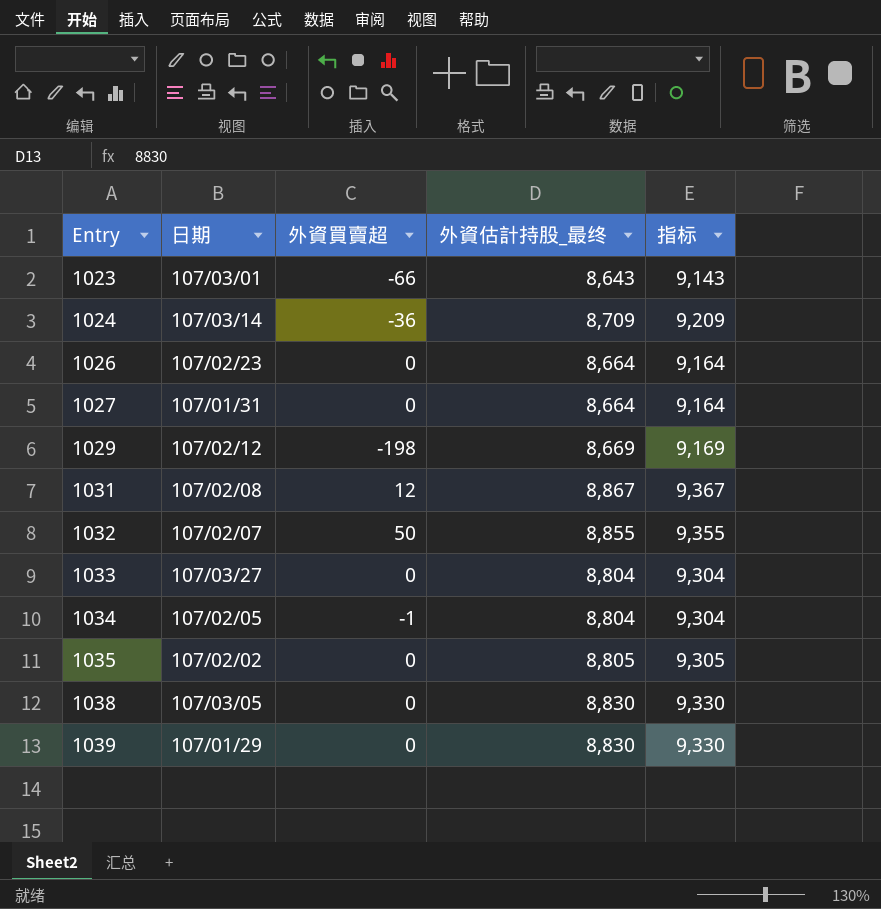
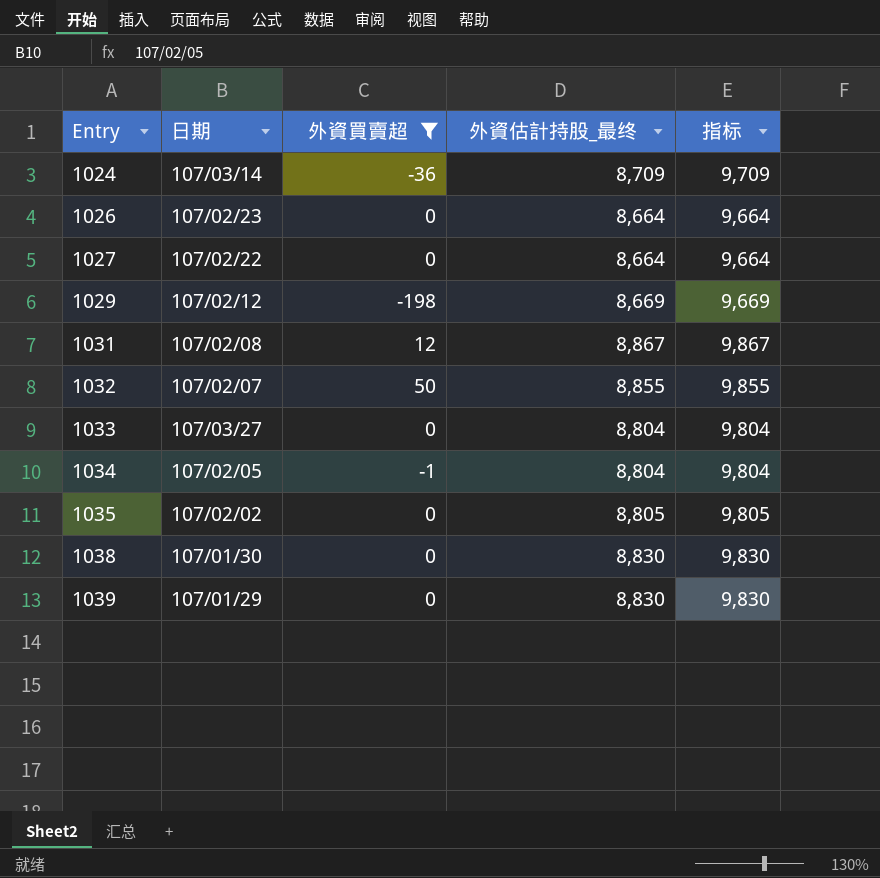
filter: none -> 外資買賣超 != -66
column 指标 | formula: [外資估計持股_最终] + 500 -> [外資估計持股_最终] + 1000
1027 | 日期: 107/01/31 -> 107/02/22
1038 | 日期: 107/03/05 -> 107/01/30

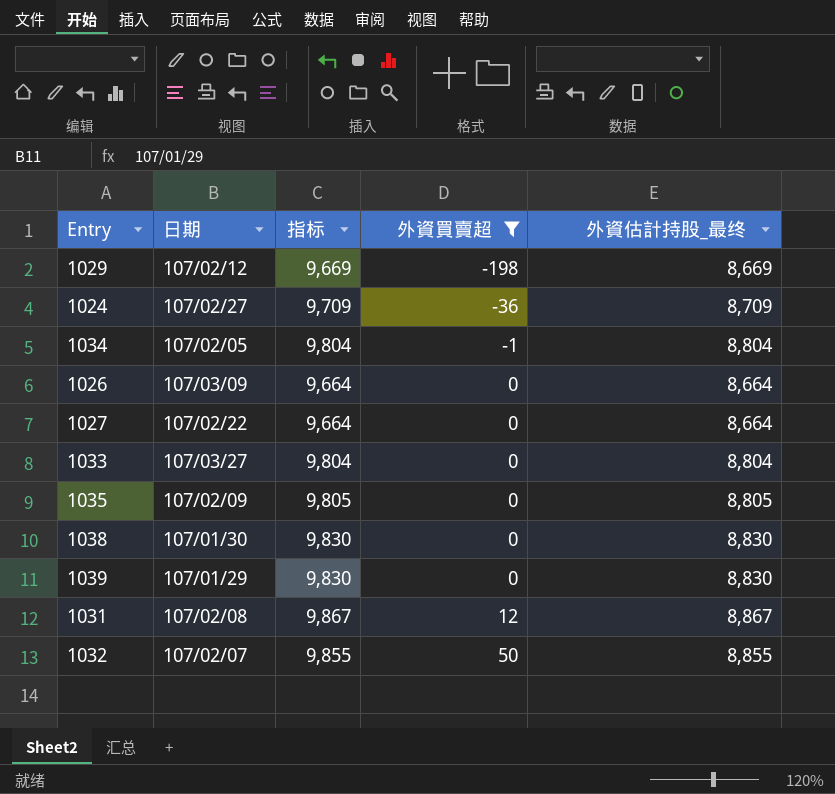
row order: Entry ascending -> 外資買賣超 ascending
column 指标 | position: 5 -> 3
1024 | 日期: 107/03/14 -> 107/02/27
1026 | 日期: 107/02/23 -> 107/03/09
1035 | 日期: 107/02/02 -> 107/02/09

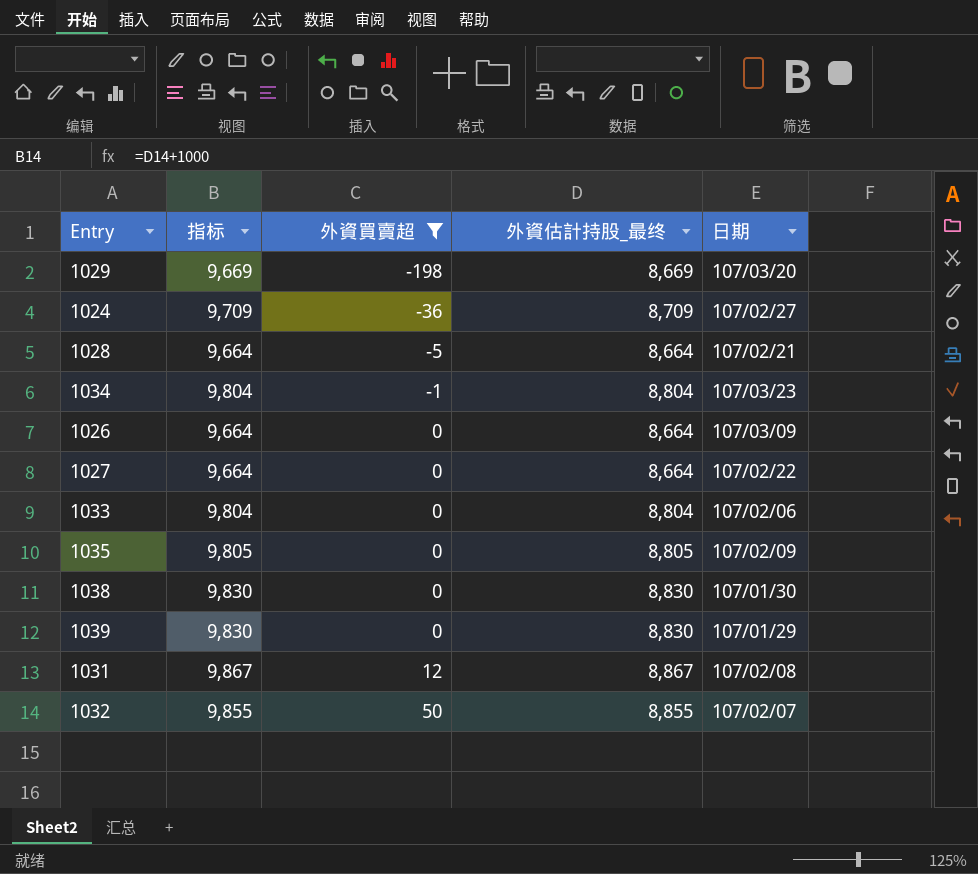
column 日期 | position: 2 -> 5
1029 | 日期: 107/02/12 -> 107/03/20
row 1028: none -> 9,664 | -5 | 8,664 | 107/02/21
1034 | 日期: 107/02/05 -> 107/03/23
1033 | 日期: 107/03/27 -> 107/02/06

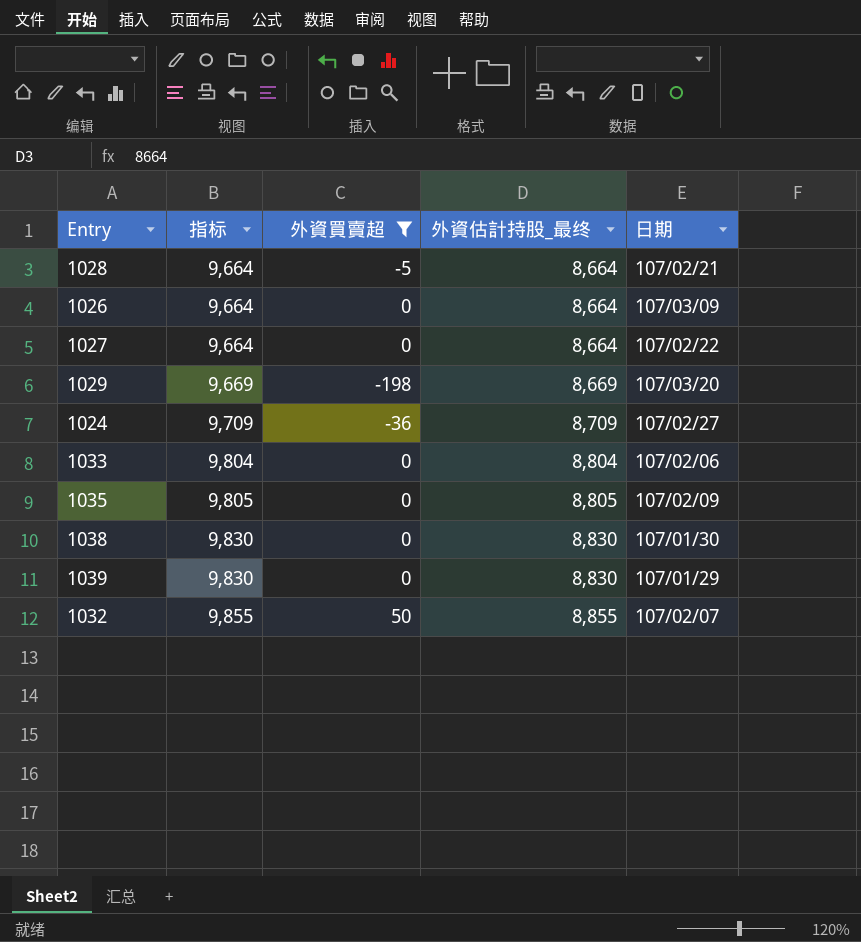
row order: 外資買賣超 ascending -> 指标 ascending
row 1034: 9,804 | -1 | 8,804 | 107/03/23 -> none
row 1031: 9,867 | 12 | 8,867 | 107/02/08 -> none

